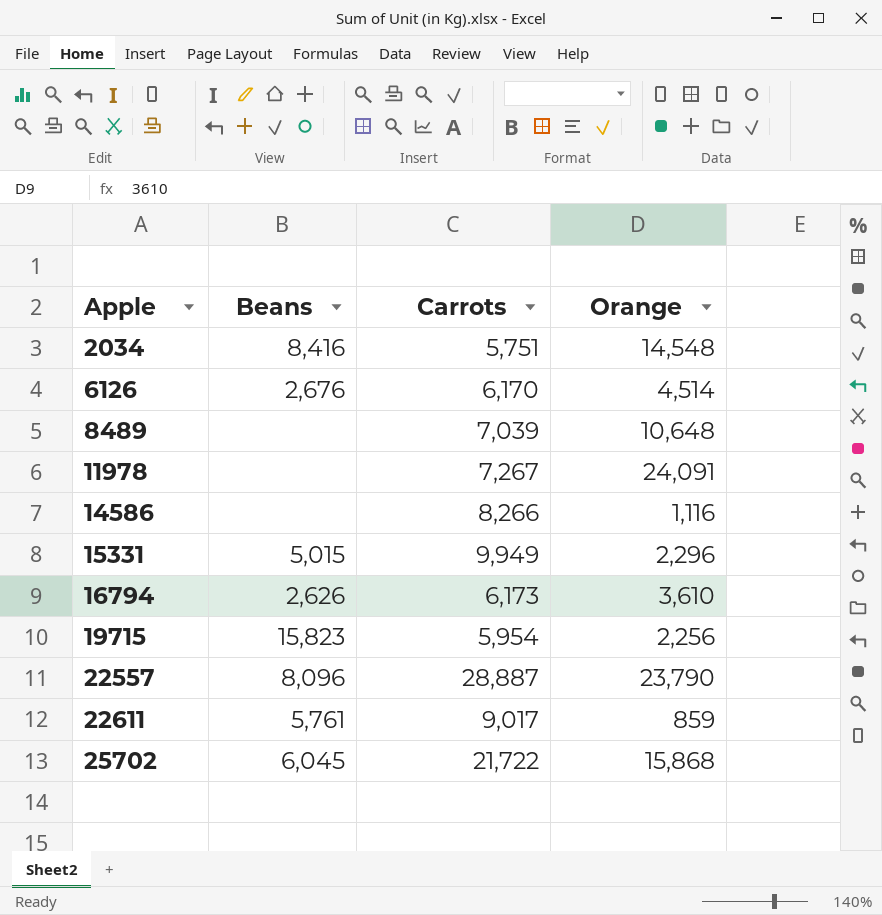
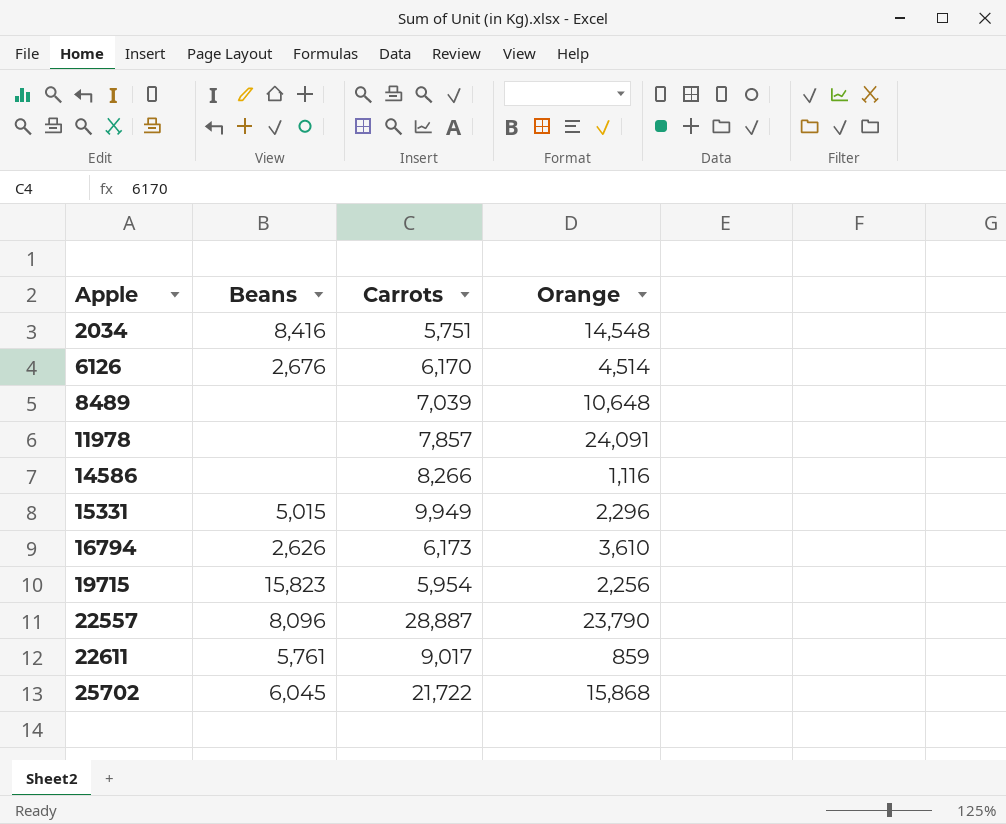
11978 | Carrots: 7,267 -> 7,857

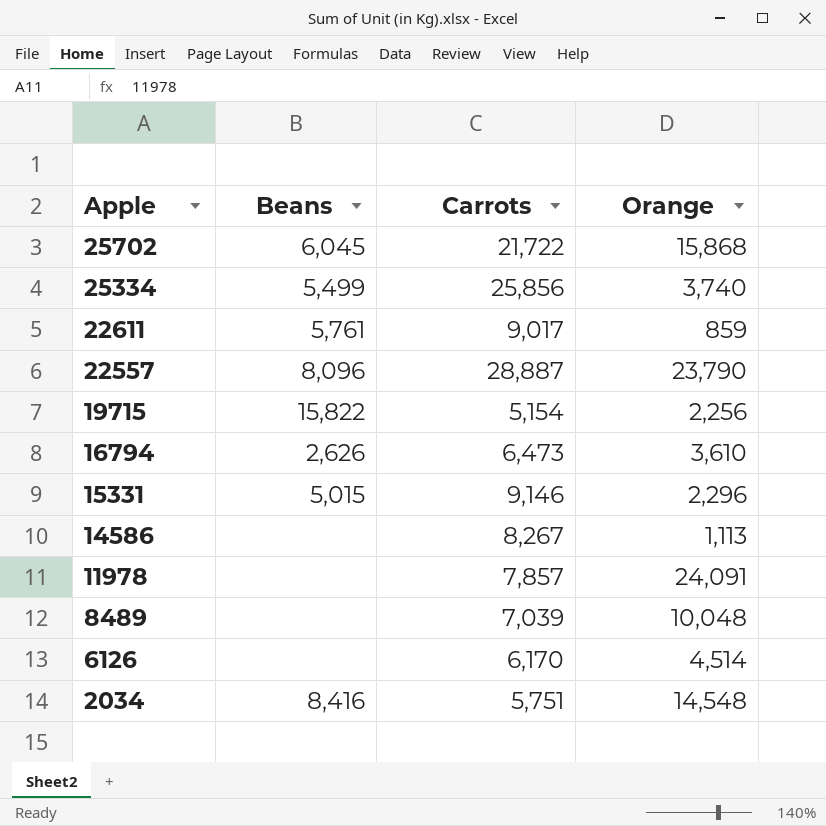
row order: Apple ascending -> Apple descending
row 25334: none -> 5,499 | 25,856 | 3,740
19715 | Beans: 15,823 -> 15,822
19715 | Carrots: 5,954 -> 5,154
16794 | Carrots: 6,173 -> 6,473
15331 | Carrots: 9,949 -> 9,146
14586 | Carrots: 8,266 -> 8,267
14586 | Orange: 1,116 -> 1,113
8489 | Orange: 10,648 -> 10,048
6126 | Beans: 2,676 -> none

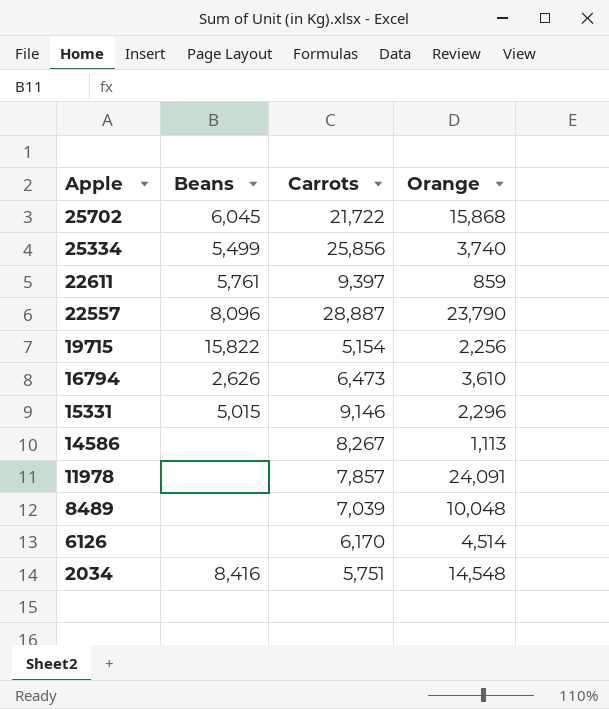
22611 | Carrots: 9,017 -> 9,397

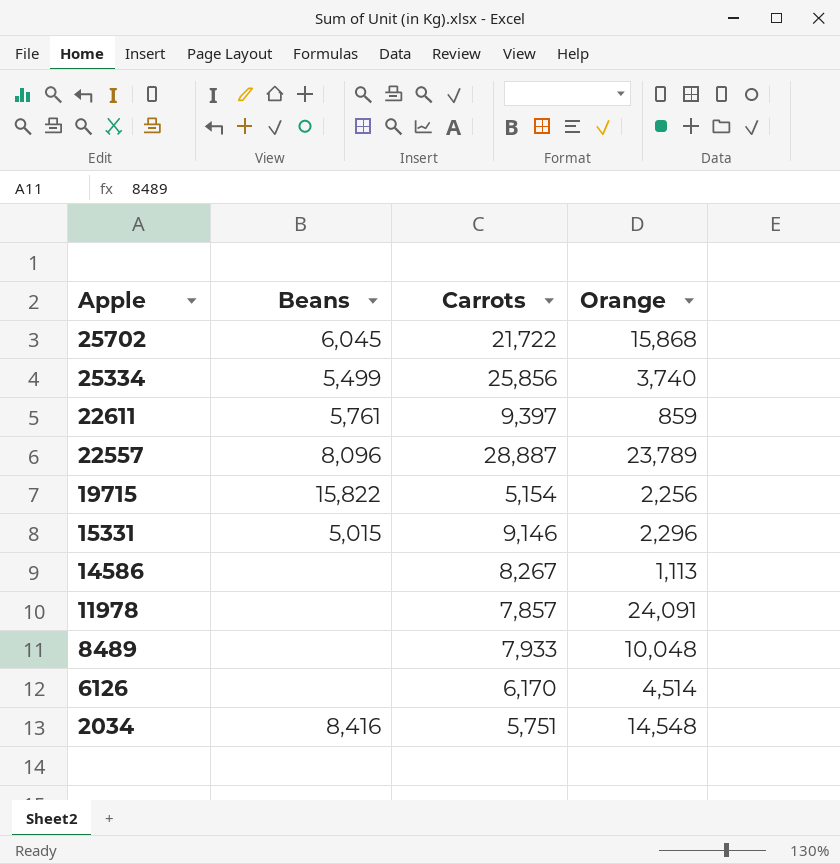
row 16794: 2,626 | 6,473 | 3,610 -> none
22557 | Orange: 23,790 -> 23,789
8489 | Carrots: 7,039 -> 7,933

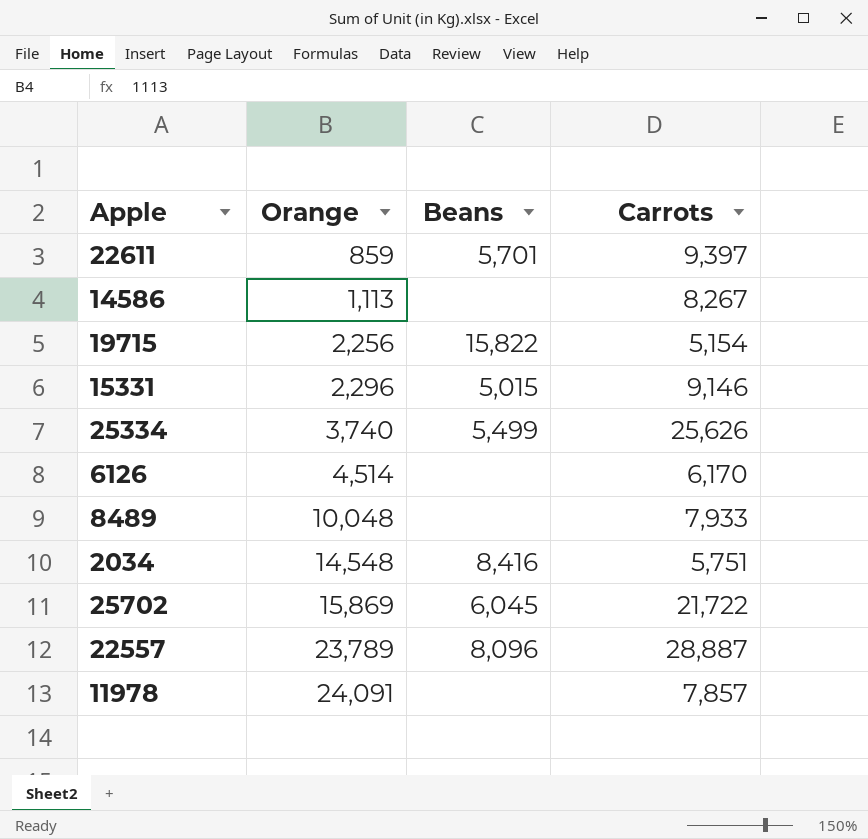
row order: Apple descending -> Orange ascending
column Orange | position: 4 -> 2
22611 | Beans: 5,761 -> 5,701
25334 | Carrots: 25,856 -> 25,626
25702 | Orange: 15,868 -> 15,869

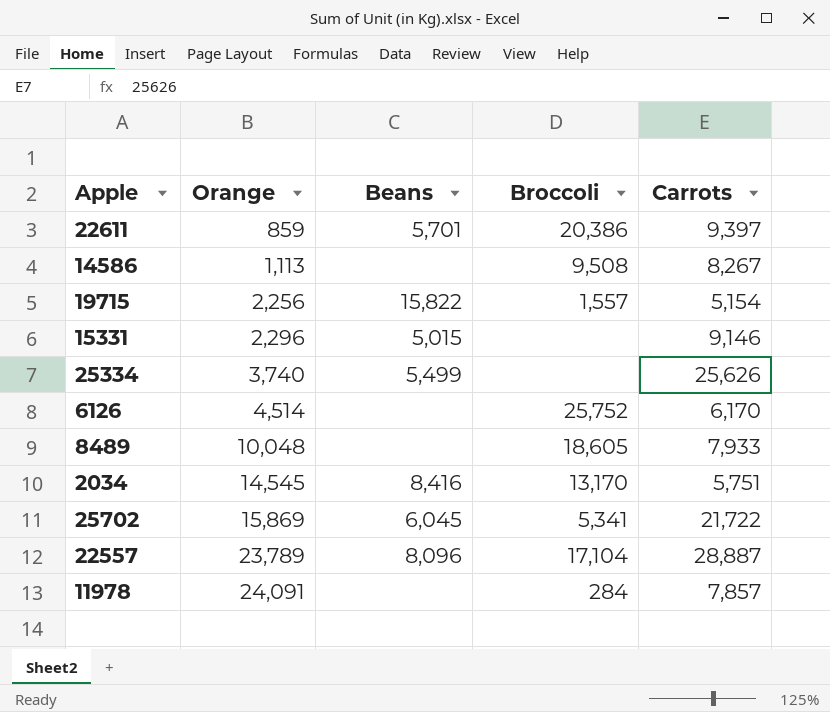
column Broccoli | position: none -> 4
2034 | Orange: 14,548 -> 14,545

